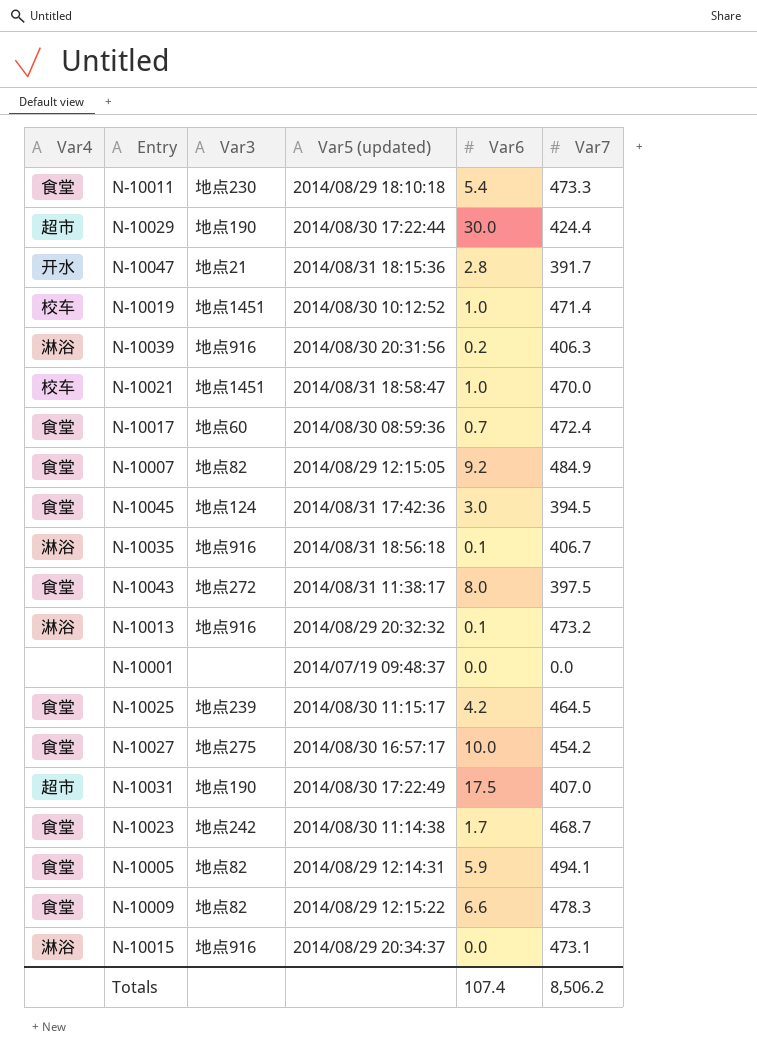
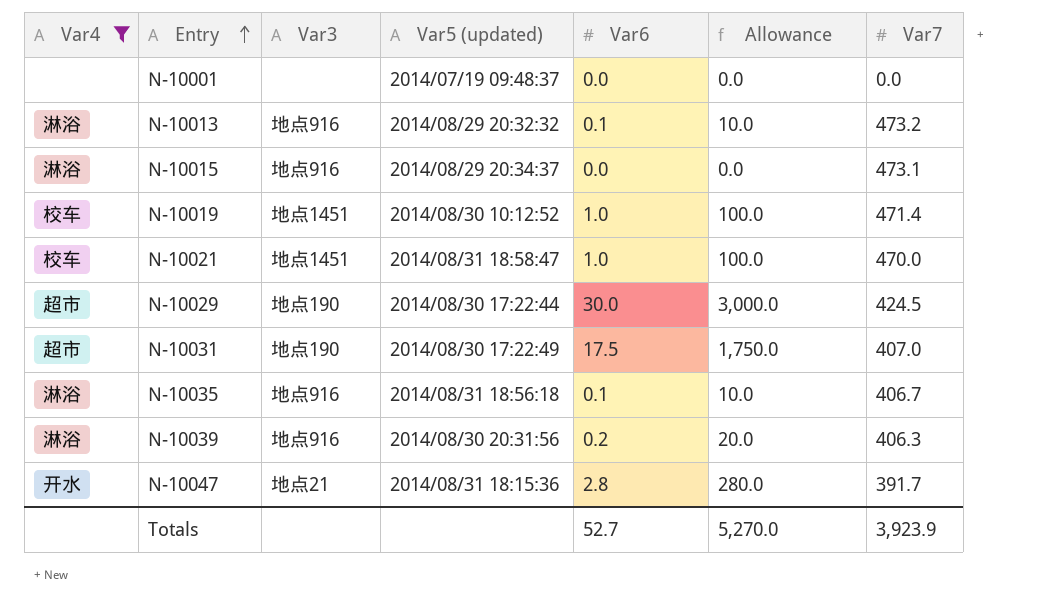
filter: none -> Var4 != 食堂
row order: none -> Entry ascending
column Allowance | formula: none -> [Var6] * 100
N-10029 | Var7: 424.4 -> 424.5
Totals | Var6: 107.4 -> 52.7
Totals | Var7: 8,506.2 -> 3,923.9

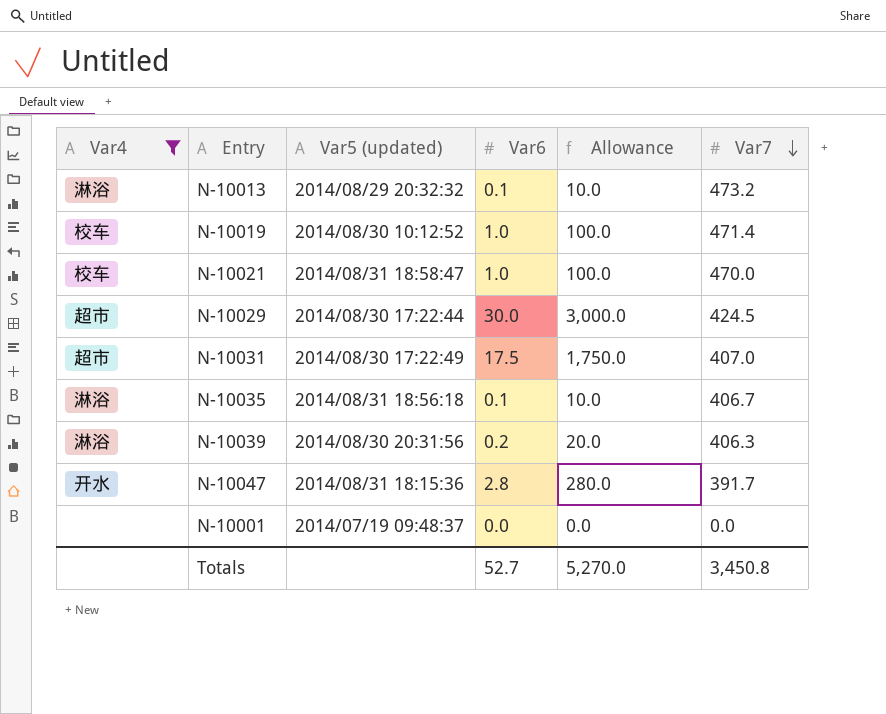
row order: Entry ascending -> Var7 descending
column Var3 | position: 3 -> none
row N-10015: 淋浴 | 地点916 | 2014/08/29 20:34:37 | 0.0 | 0.0 | 473.1 -> none
Totals | Var7: 3,923.9 -> 3,450.8

